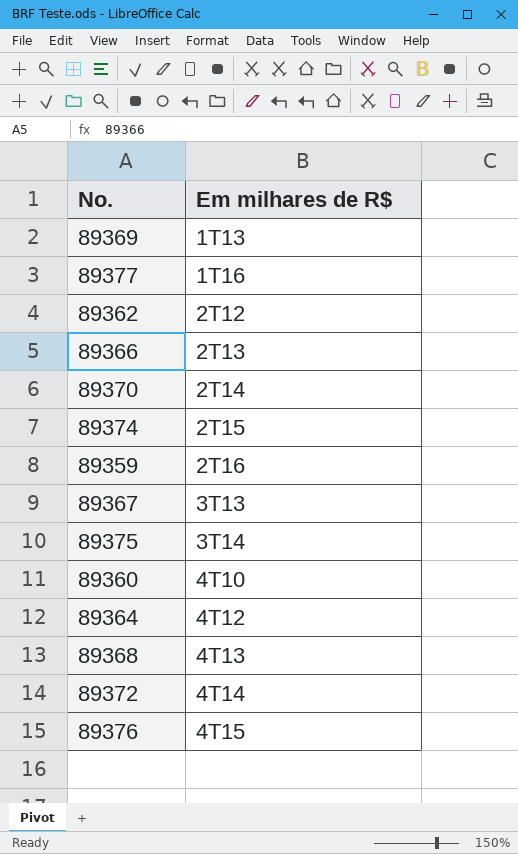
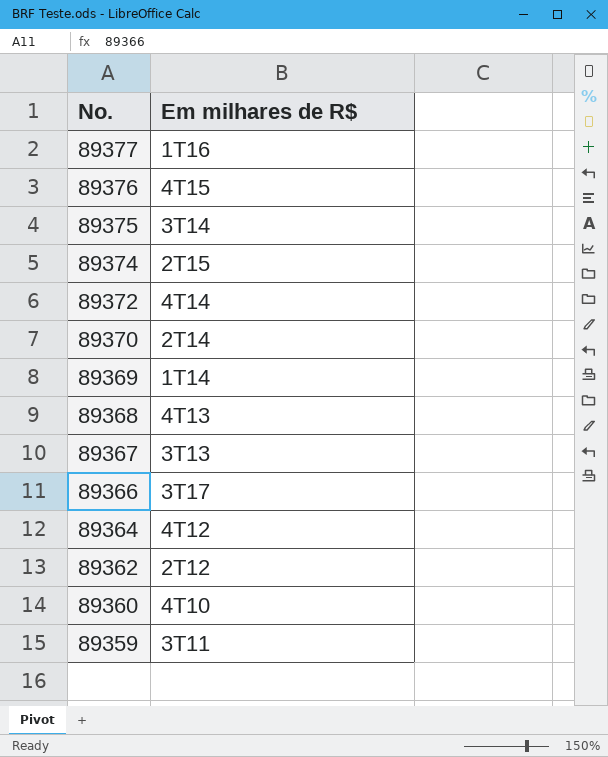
row order: Em milhares de R$ ascending -> No. descending
89369 | Em milhares de R$: 1T13 -> 1T14
89366 | Em milhares de R$: 2T13 -> 3T17
89359 | Em milhares de R$: 2T16 -> 3T11

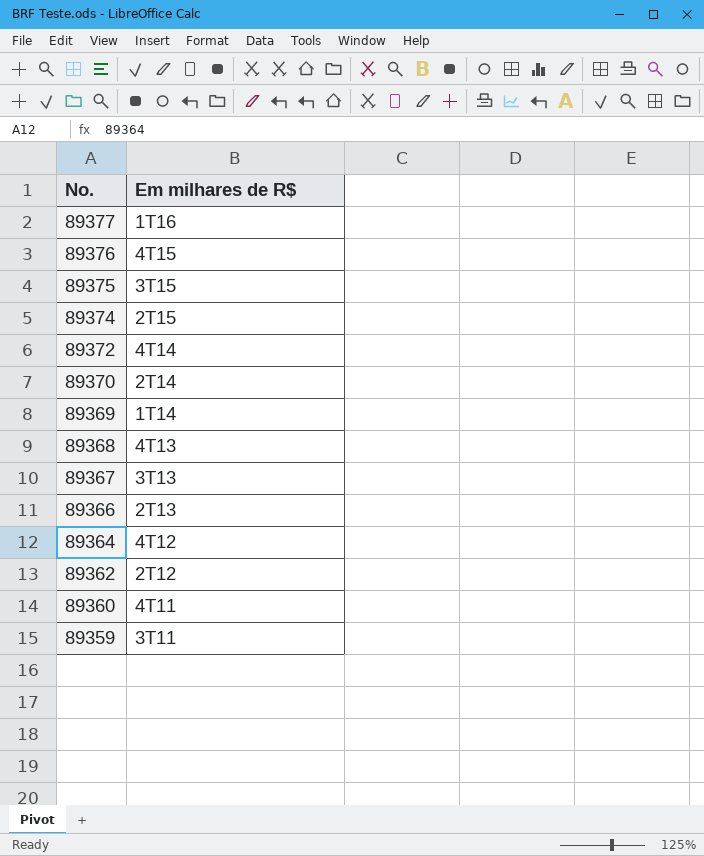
89375 | Em milhares de R$: 3T14 -> 3T15
89366 | Em milhares de R$: 3T17 -> 2T13
89360 | Em milhares de R$: 4T10 -> 4T11

